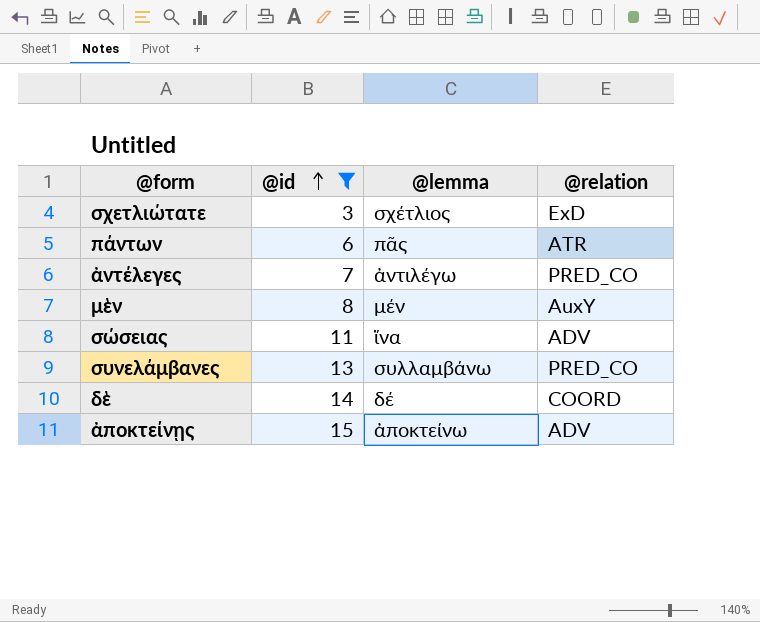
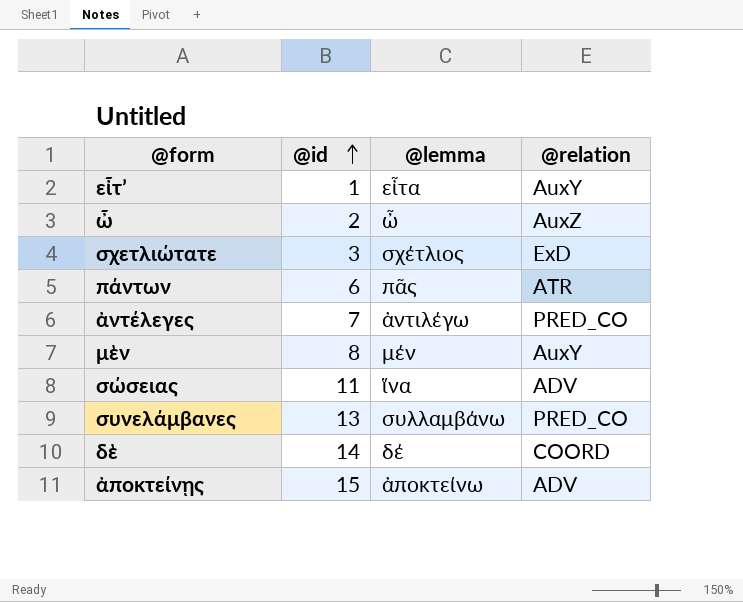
filter: @id >= 3 -> none

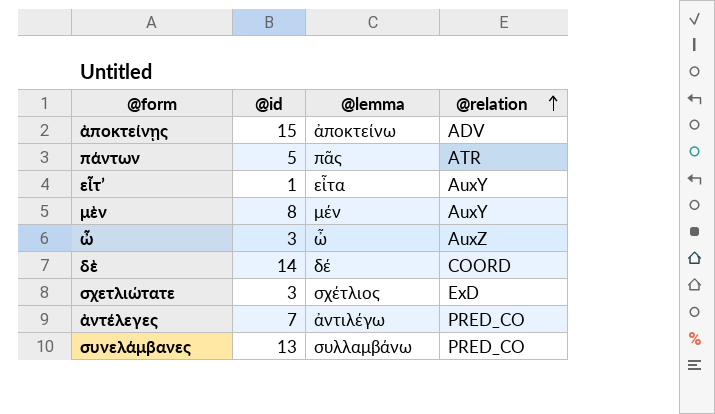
row order: @id ascending -> @relation ascending
row σώσειας: 11 | ἵνα | ADV -> none
πάντων | @id: 6 -> 5
ὦ | @id: 2 -> 3

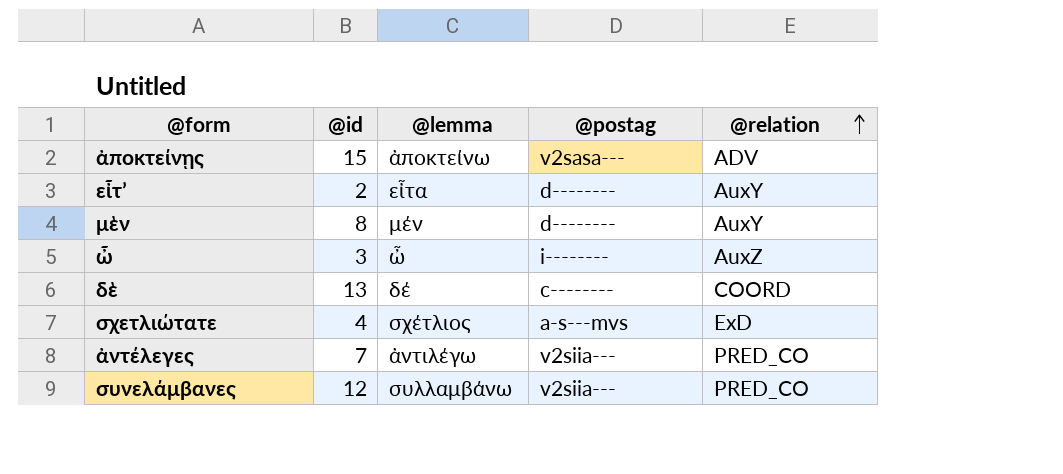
column @postag | position: none -> 4
row πάντων: 5 | πᾶς | ATR -> none
εἶτʼ | @id: 1 -> 2
δὲ | @id: 14 -> 13
σχετλιώτατε | @id: 3 -> 4
συνελάμβανες | @id: 13 -> 12

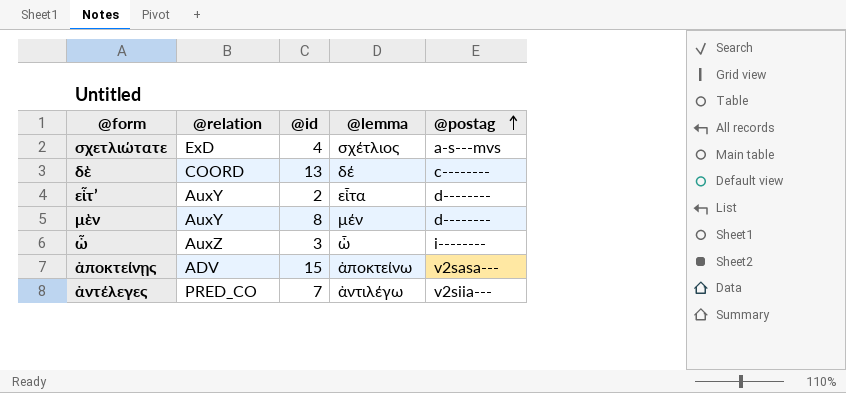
row order: @relation ascending -> @postag ascending
column @relation | position: 5 -> 2
row συνελάμβανες: 12 | συλλαμβάνω | v2siia--- | PRED_CO -> none

